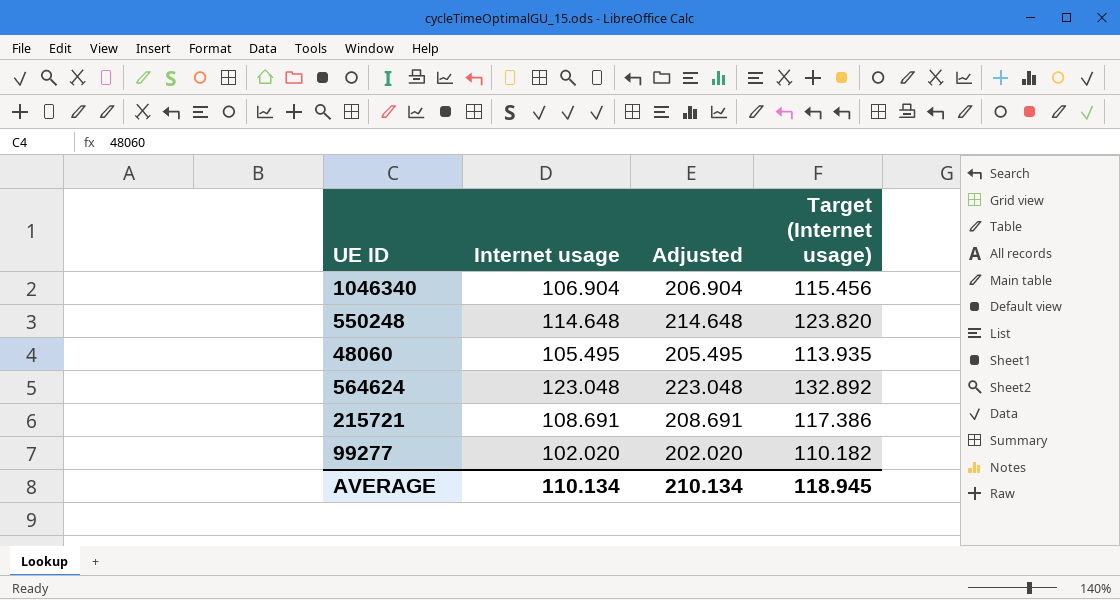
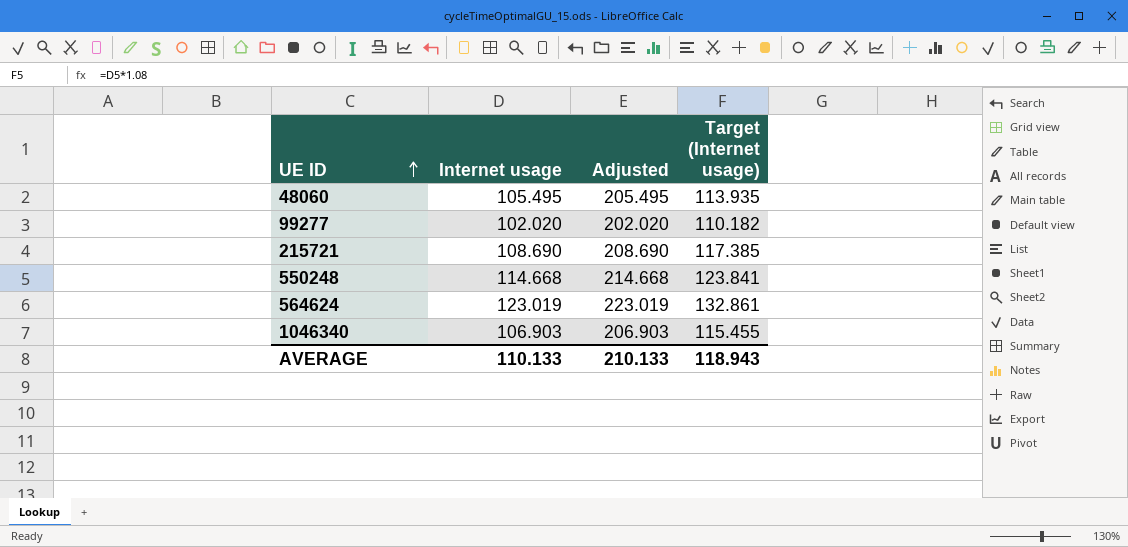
row order: none -> UE ID ascending
215721 | Internet usage: 108.691 -> 108.690
215721 | Adjusted: 208.691 -> 208.690
215721 | Target (Internet usage): 117.386 -> 117.385
550248 | Internet usage: 114.648 -> 114.668
550248 | Adjusted: 214.648 -> 214.668
550248 | Target (Internet usage): 123.820 -> 123.841
564624 | Internet usage: 123.048 -> 123.019
564624 | Adjusted: 223.048 -> 223.019
564624 | Target (Internet usage): 132.892 -> 132.861
1046340 | Internet usage: 106.904 -> 106.903
1046340 | Adjusted: 206.904 -> 206.903
1046340 | Target (Internet usage): 115.456 -> 115.455
AVERAGE | Internet usage: 110.134 -> 110.133
AVERAGE | Adjusted: 210.134 -> 210.133
AVERAGE | Target (Internet usage): 118.945 -> 118.943

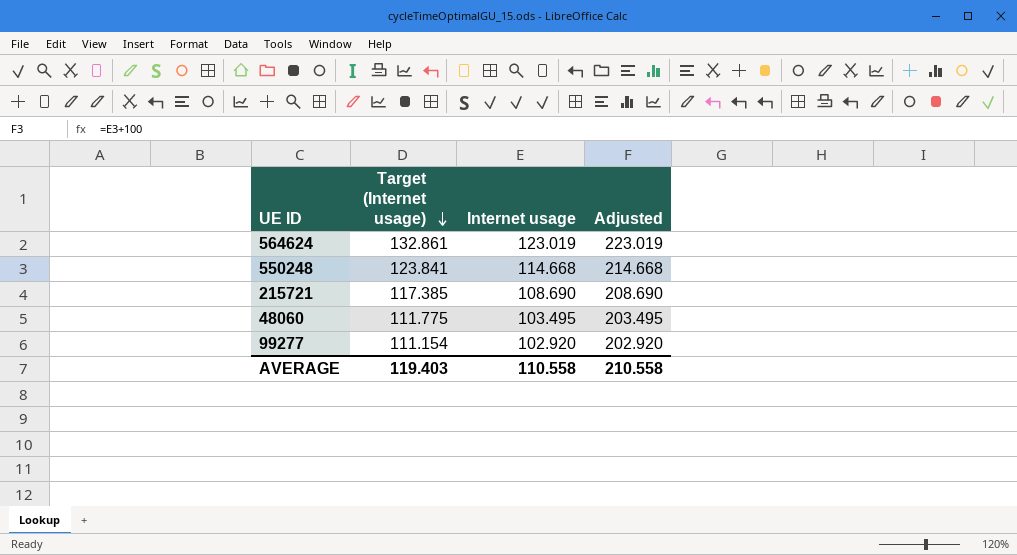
row order: UE ID ascending -> Target (Internet usage) descending
column Target (Internet usage) | position: 4 -> 2
row 1046340: 106.903 | 206.903 | 115.455 -> none
48060 | Target (Internet usage): 113.935 -> 111.775
48060 | Internet usage: 105.495 -> 103.495
48060 | Adjusted: 205.495 -> 203.495
99277 | Target (Internet usage): 110.182 -> 111.154
99277 | Internet usage: 102.020 -> 102.920
99277 | Adjusted: 202.020 -> 202.920
AVERAGE | Target (Internet usage): 118.943 -> 119.403
AVERAGE | Internet usage: 110.133 -> 110.558
AVERAGE | Adjusted: 210.133 -> 210.558

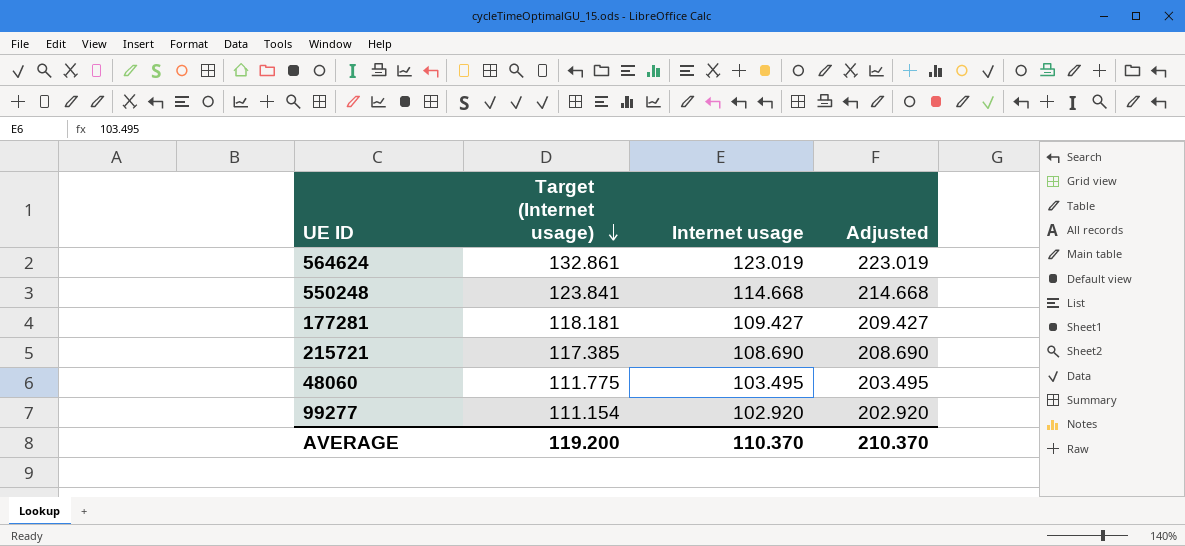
row 177281: none -> 118.181 | 109.427 | 209.427
AVERAGE | Target (Internet usage): 119.403 -> 119.200
AVERAGE | Internet usage: 110.558 -> 110.370
AVERAGE | Adjusted: 210.558 -> 210.370

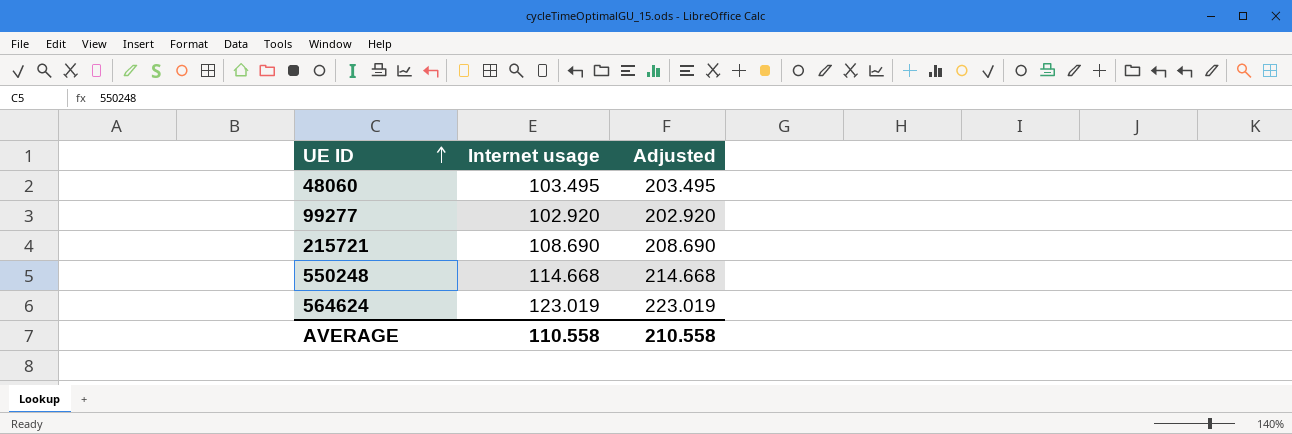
row order: Target (Internet usage) descending -> UE ID ascending
column Target (Internet usage) | formula: [Internet usage] * 1.08 -> none
row 177281: 118.181 | 109.427 | 209.427 -> none
AVERAGE | Internet usage: 110.370 -> 110.558
AVERAGE | Adjusted: 210.370 -> 210.558

